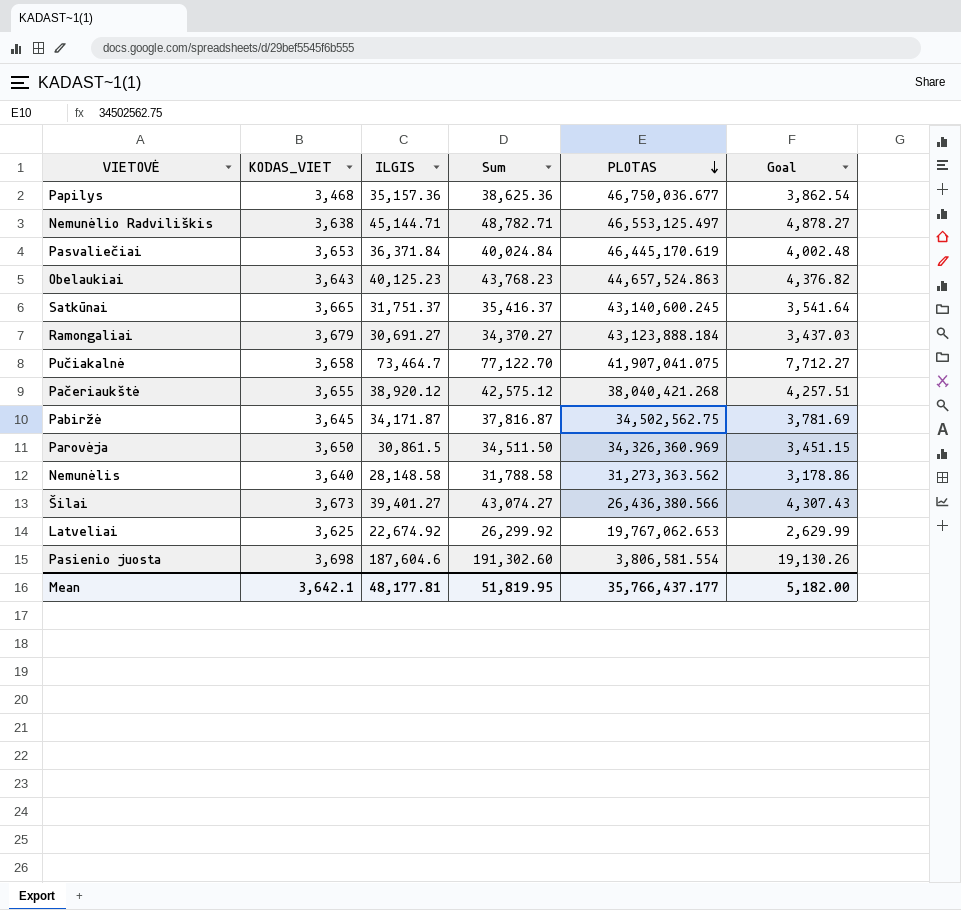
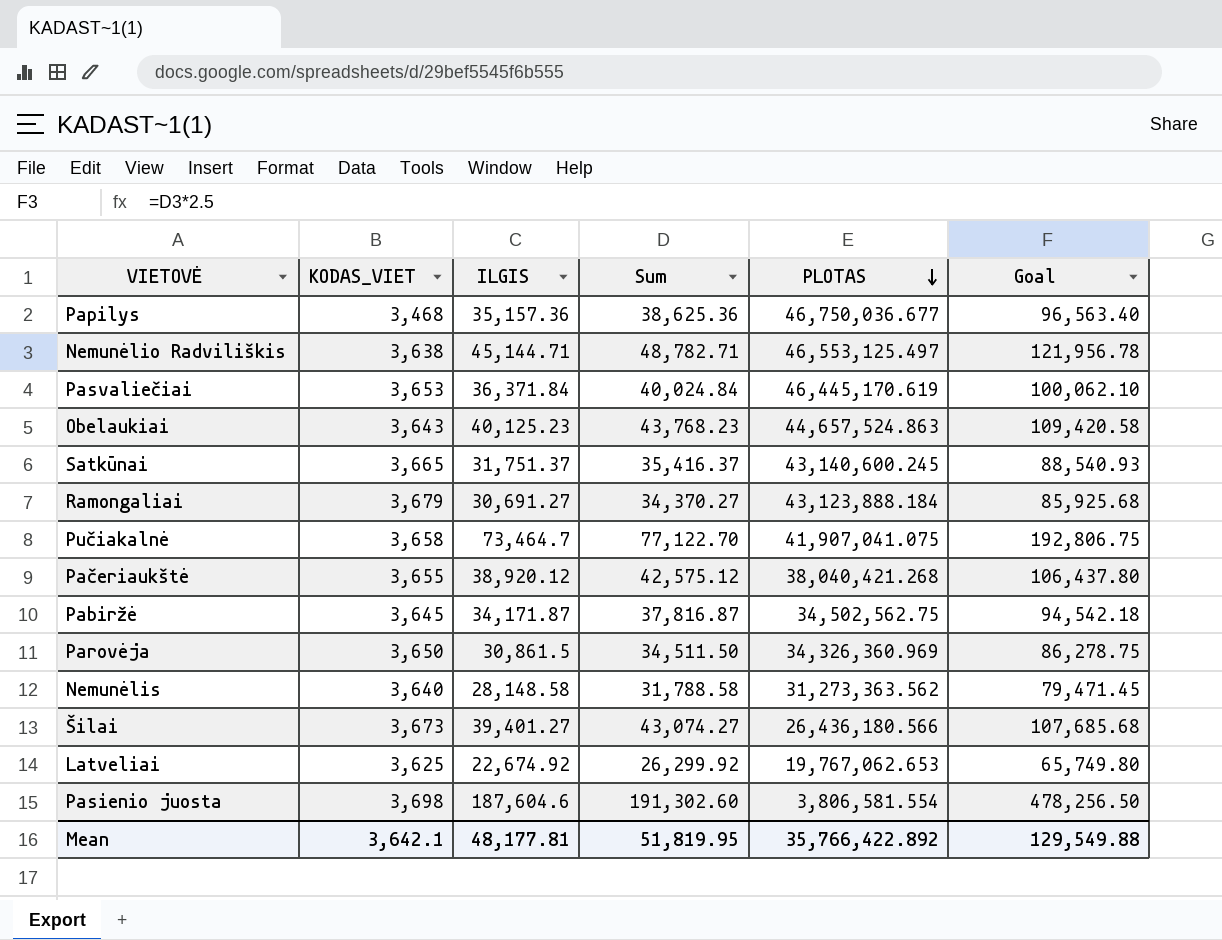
column Goal | formula: [Sum] * 0.1 -> [Sum] * 2.5
Šilai | PLOTAS: 26,436,380.566 -> 26,436,180.566
Mean | PLOTAS: 35,766,437.177 -> 35,766,422.892
Mean | Goal: 5,182.00 -> 129,549.88

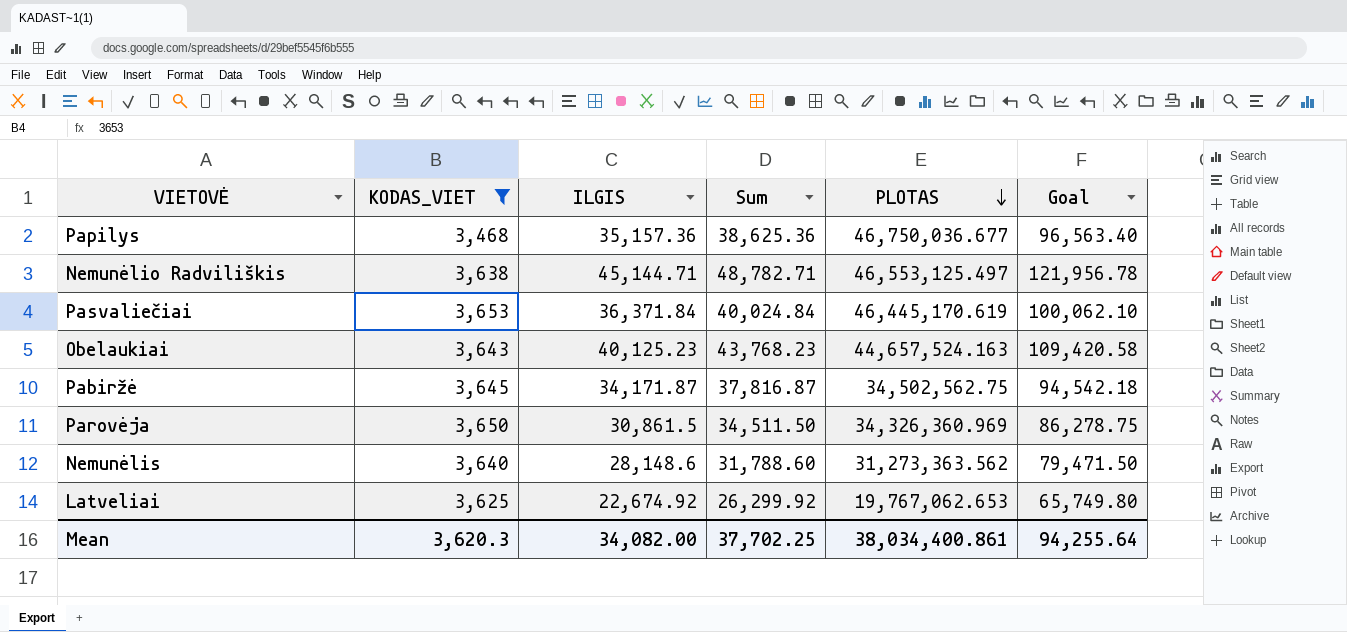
filter: none -> KODAS_VIET <= 3,653
Obelaukiai | PLOTAS: 44,657,524.863 -> 44,657,524.163
Nemunėlis | ILGIS: 28,148.58 -> 28,148.6
Nemunėlis | Sum: 31,788.58 -> 31,788.60
Nemunėlis | Goal: 79,471.45 -> 79,471.50
Mean | KODAS_VIET: 3,642.1 -> 3,620.3
Mean | ILGIS: 48,177.81 -> 34,082.00
Mean | Sum: 51,819.95 -> 37,702.25
Mean | PLOTAS: 35,766,422.892 -> 38,034,400.861
Mean | Goal: 129,549.88 -> 94,255.64

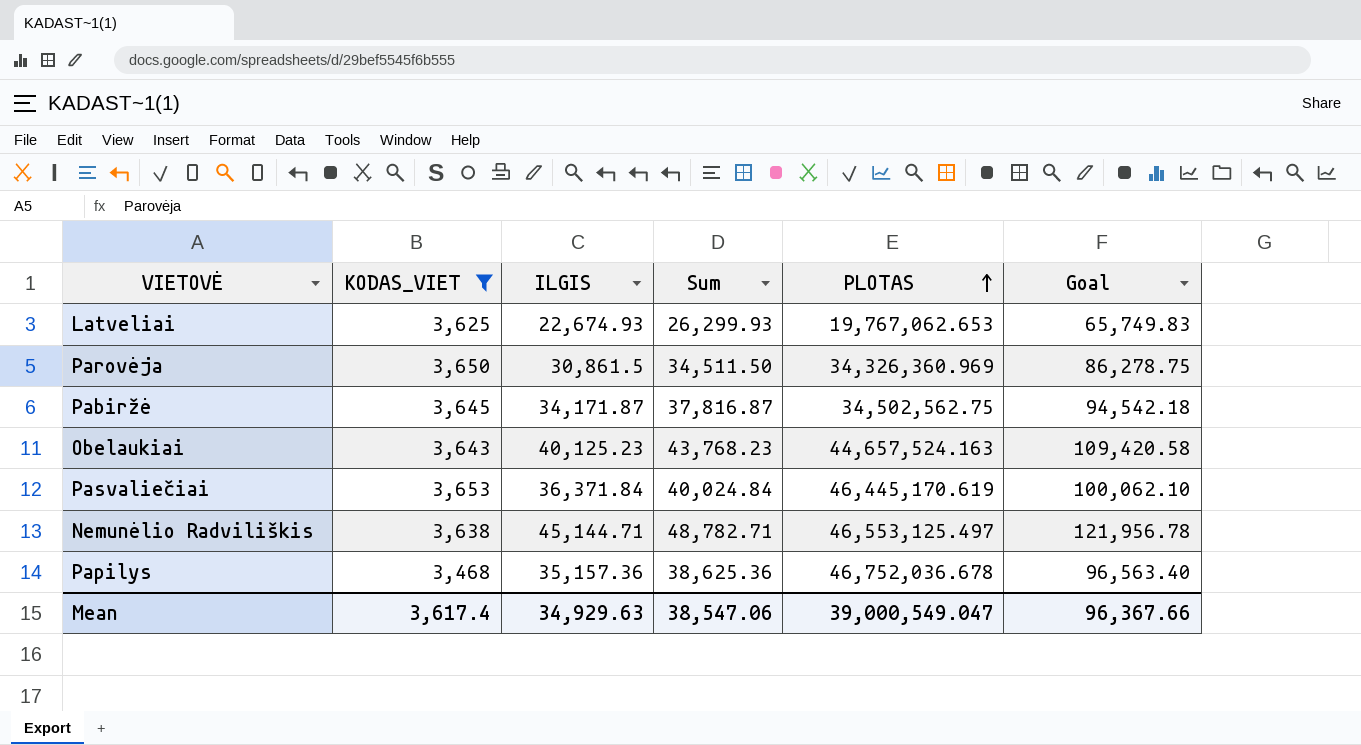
row order: PLOTAS descending -> PLOTAS ascending
row Nemunėlis: 3,640 | 28,148.6 | 31,788.60 | 31,273,363.562 | 79,471.50 -> none
Latveliai | ILGIS: 22,674.92 -> 22,674.93
Latveliai | Sum: 26,299.92 -> 26,299.93
Latveliai | Goal: 65,749.80 -> 65,749.83
Papilys | PLOTAS: 46,750,036.677 -> 46,752,036.678
Mean | KODAS_VIET: 3,620.3 -> 3,617.4
Mean | ILGIS: 34,082.00 -> 34,929.63
Mean | Sum: 37,702.25 -> 38,547.06
Mean | PLOTAS: 38,034,400.861 -> 39,000,549.047
Mean | Goal: 94,255.64 -> 96,367.66

